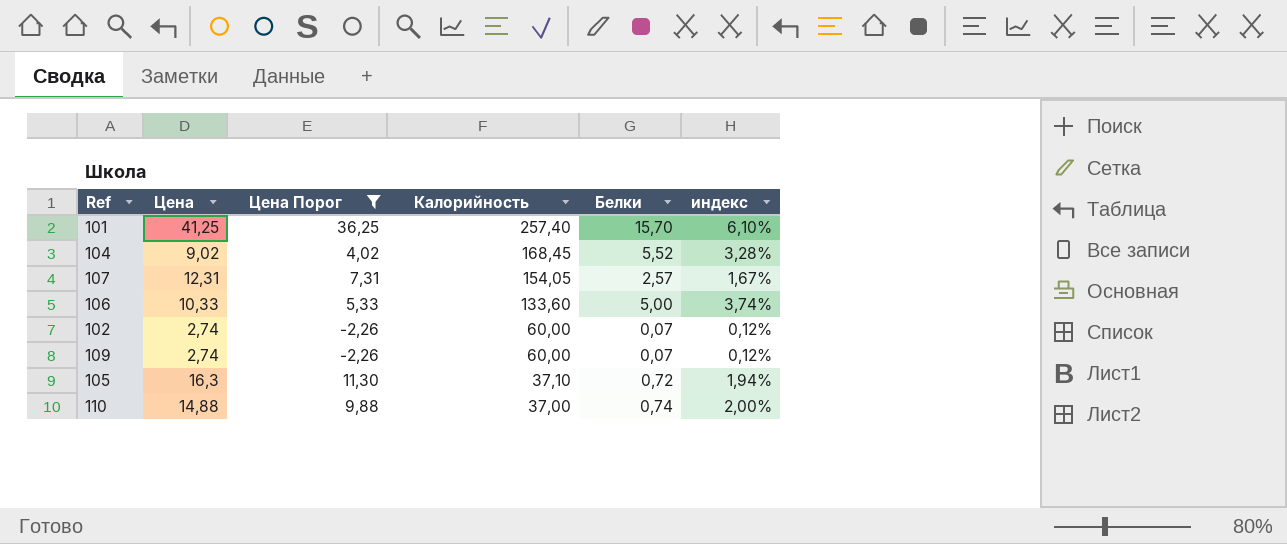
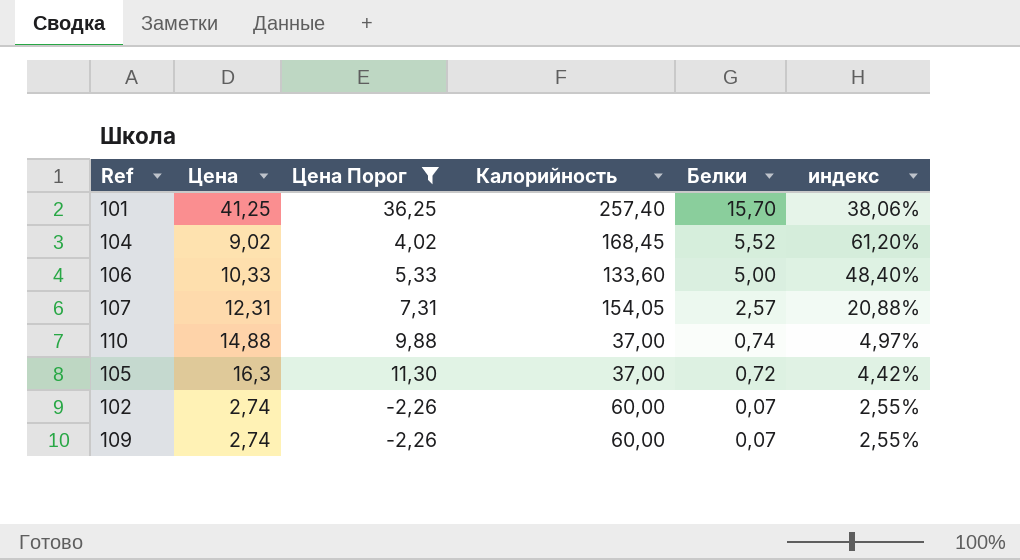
row order: Калорийность descending -> Белки descending
column индекс | formula: [Белки] / [Калорийность] -> [Белки] / [Цена]
105 | Калорийность: 37,10 -> 37,00

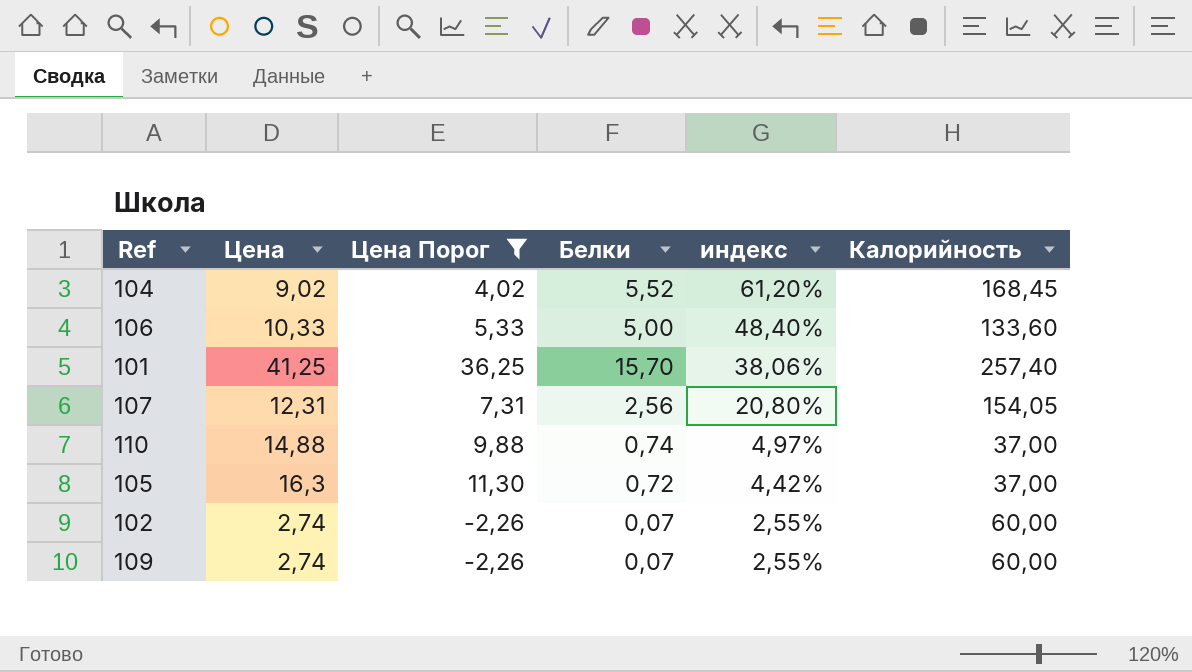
row order: Белки descending -> индекс descending
column Калорийность | position: 4 -> 6
107 | Белки: 2,57 -> 2,56
107 | индекс: 20,88% -> 20,80%

